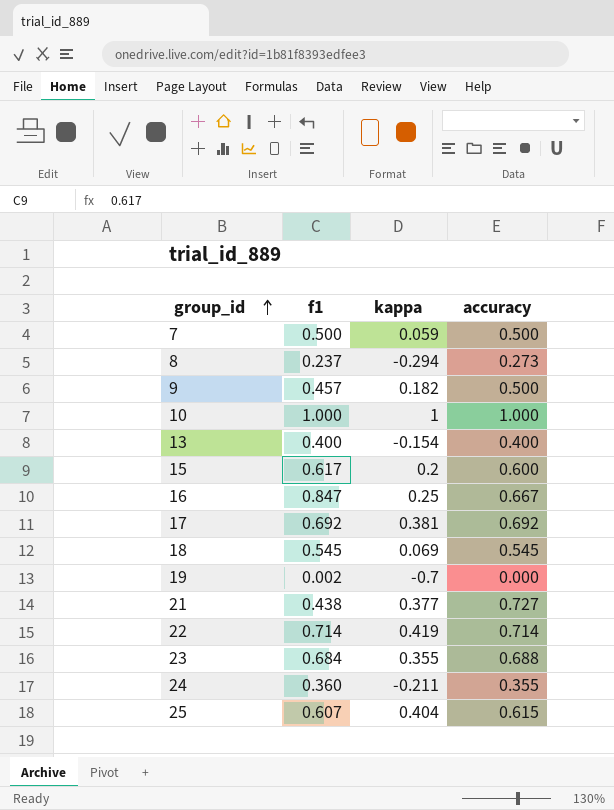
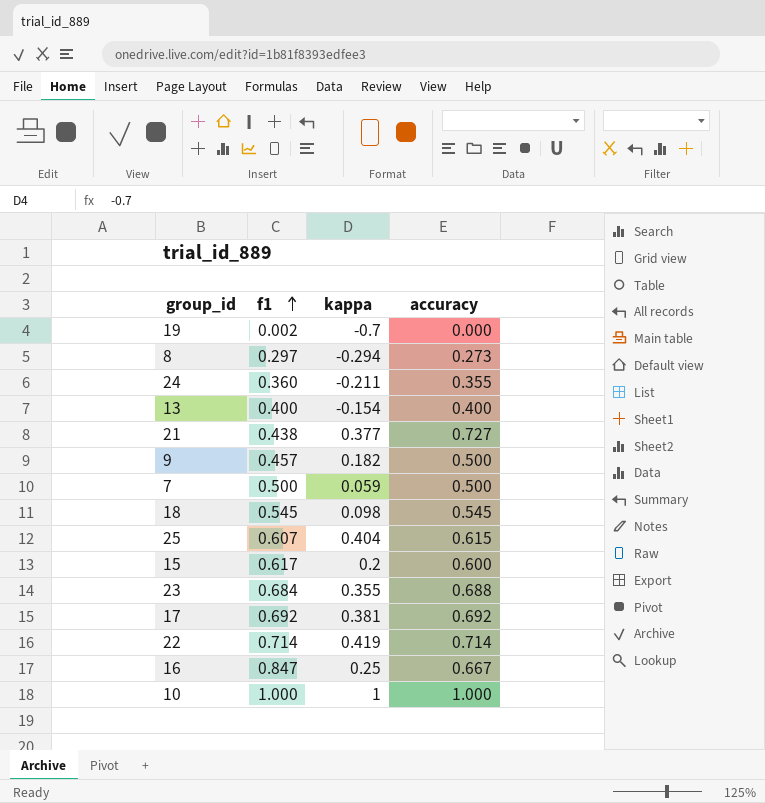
row order: group_id ascending -> f1 ascending
8 | f1: 0.237 -> 0.297
18 | kappa: 0.069 -> 0.098

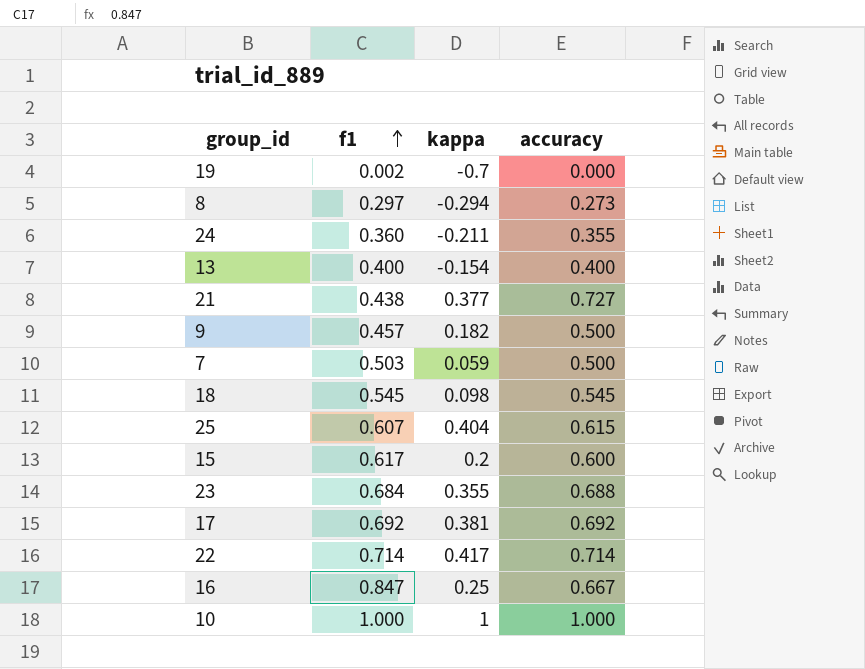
7 | f1: 0.500 -> 0.503
22 | kappa: 0.419 -> 0.417

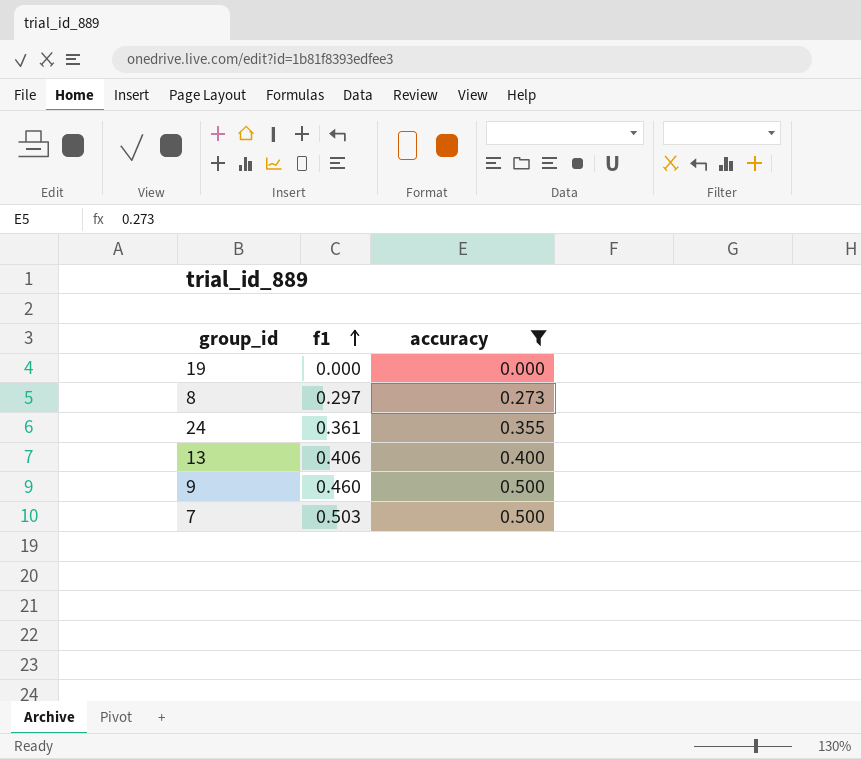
filter: none -> accuracy <= 0.500
column kappa | position: 3 -> none
19 | f1: 0.002 -> 0.000
24 | f1: 0.360 -> 0.361
13 | f1: 0.400 -> 0.406
9 | f1: 0.457 -> 0.460

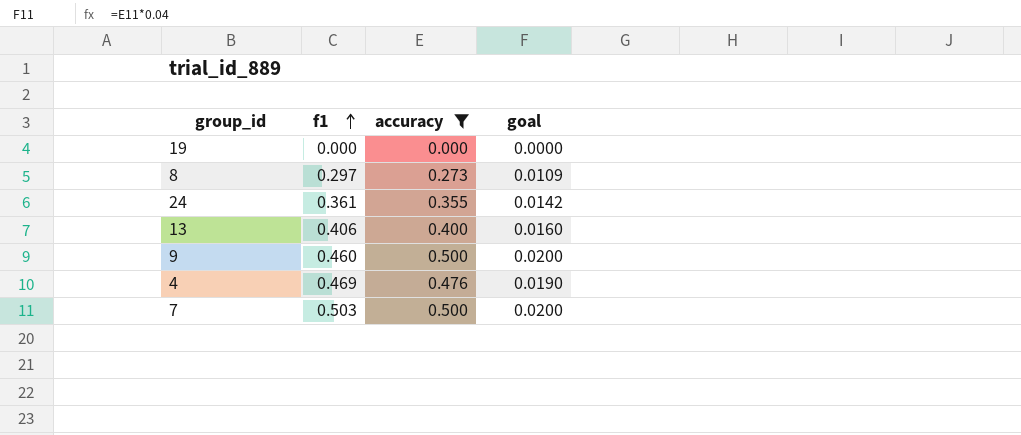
column goal | formula: none -> [accuracy] * 0.04
row 4: none -> 0.469 | 0.476 | 0.0190

